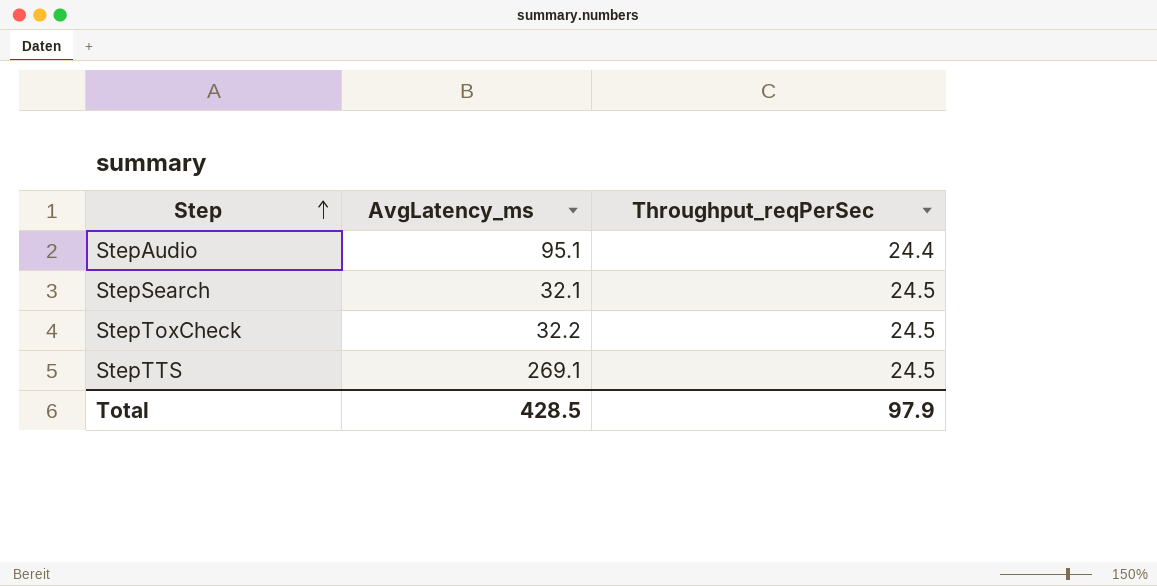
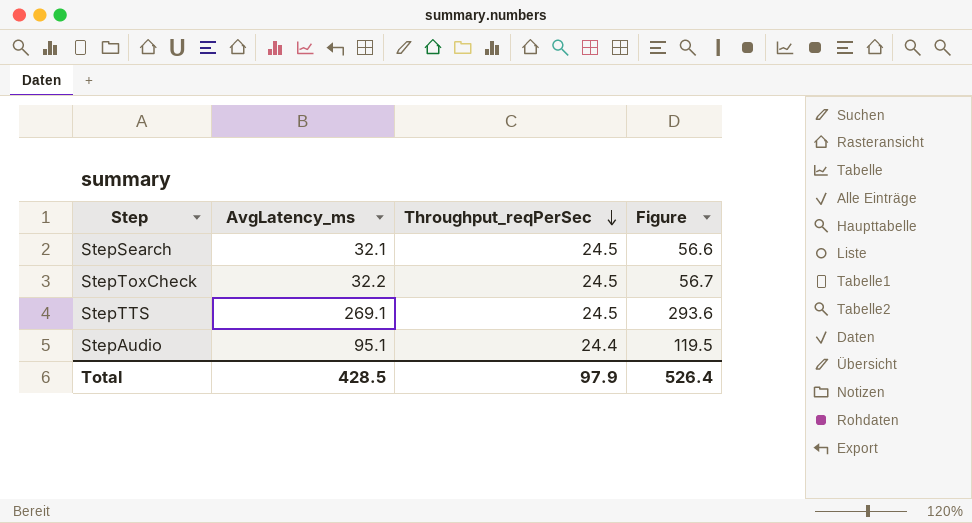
row order: Step ascending -> Throughput_reqPerSec descending
column Figure | formula: none -> [AvgLatency_ms] + [Throughput_reqPerSec]

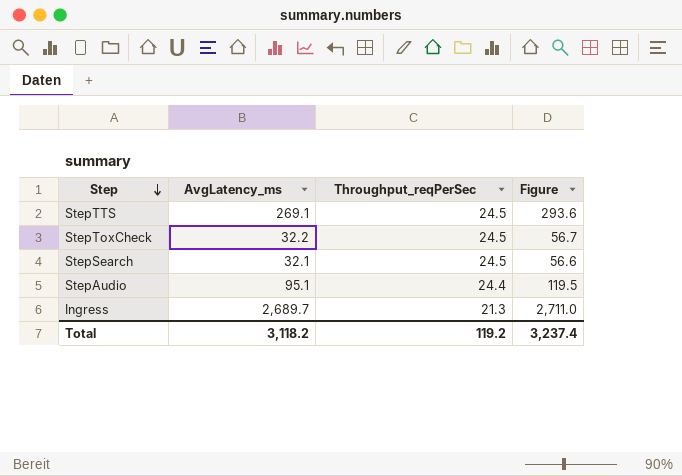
row order: Throughput_reqPerSec descending -> Step descending
row Ingress: none -> 2,689.7 | 21.3 | 2,711.0
Total | AvgLatency_ms: 428.5 -> 3,118.2
Total | Throughput_reqPerSec: 97.9 -> 119.2
Total | Figure: 526.4 -> 3,237.4

